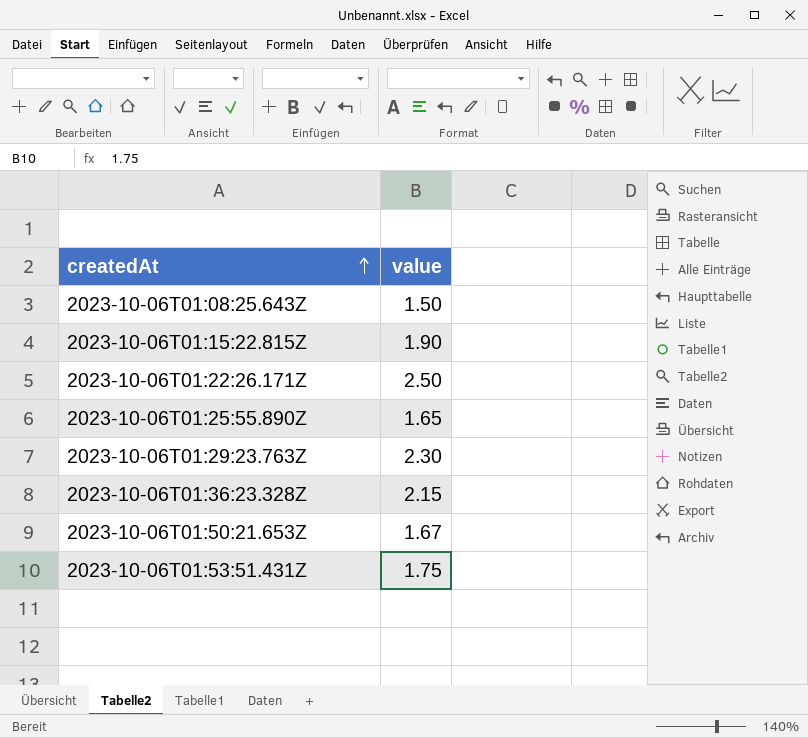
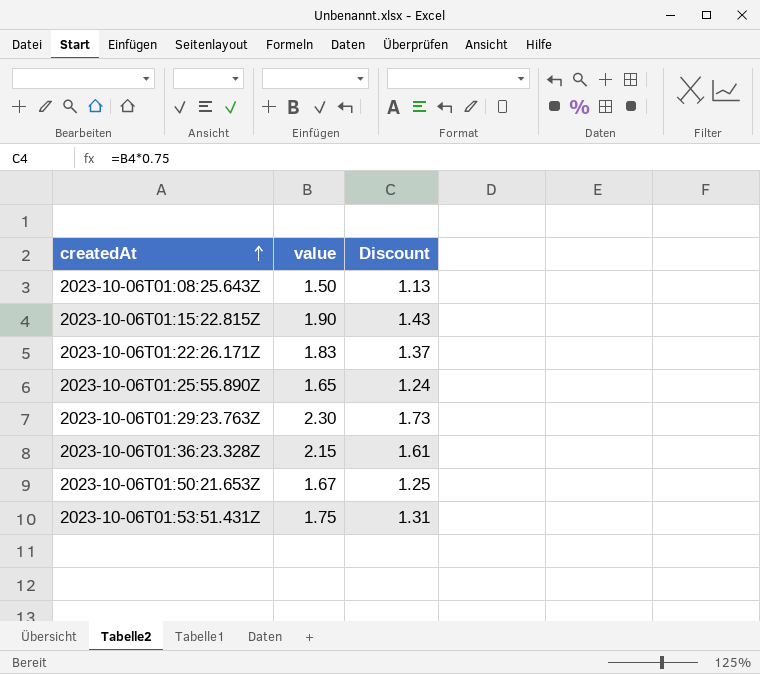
column Discount | formula: none -> [value] * 0.75
2023-10-06T01:22:26.171Z | value: 2.50 -> 1.83

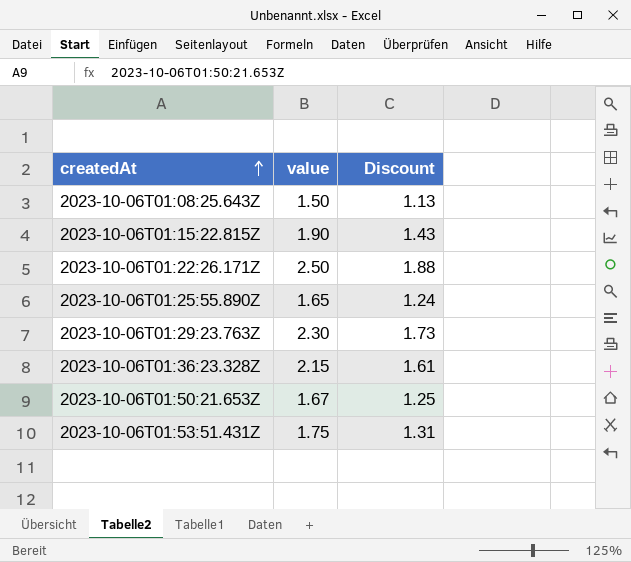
2023-10-06T01:22:26.171Z | value: 1.83 -> 2.50
2023-10-06T01:22:26.171Z | Discount: 1.37 -> 1.88

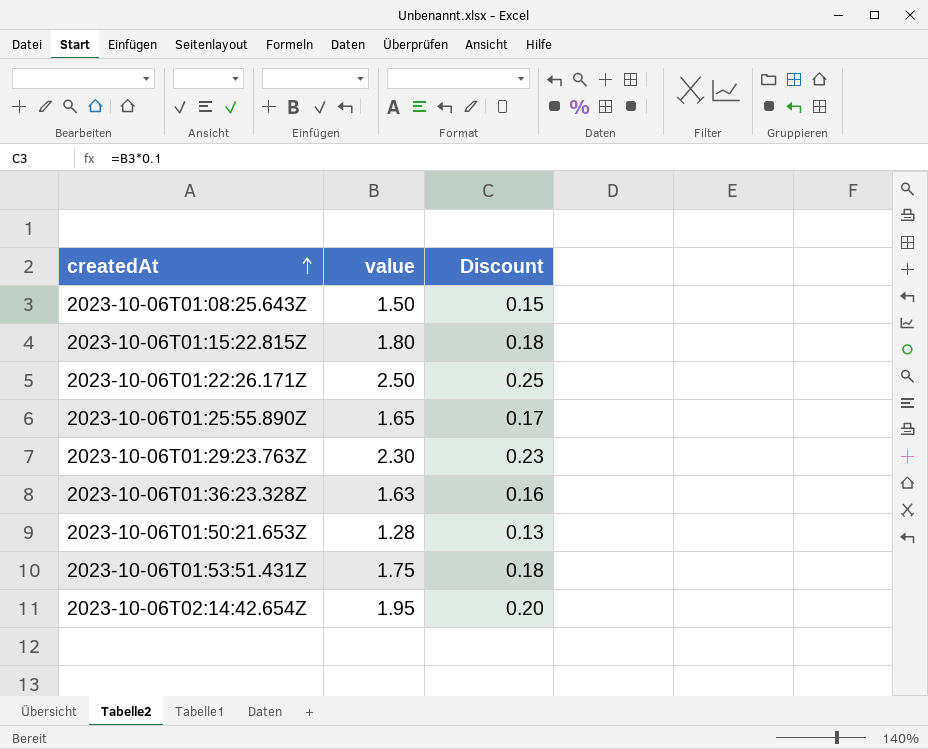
column Discount | formula: [value] * 0.75 -> [value] * 0.1
2023-10-06T01:15:22.815Z | value: 1.90 -> 1.80
2023-10-06T01:36:23.328Z | value: 2.15 -> 1.63
2023-10-06T01:50:21.653Z | value: 1.67 -> 1.28
row 2023-10-06T02:14:42.654Z: none -> 1.95 | 0.20

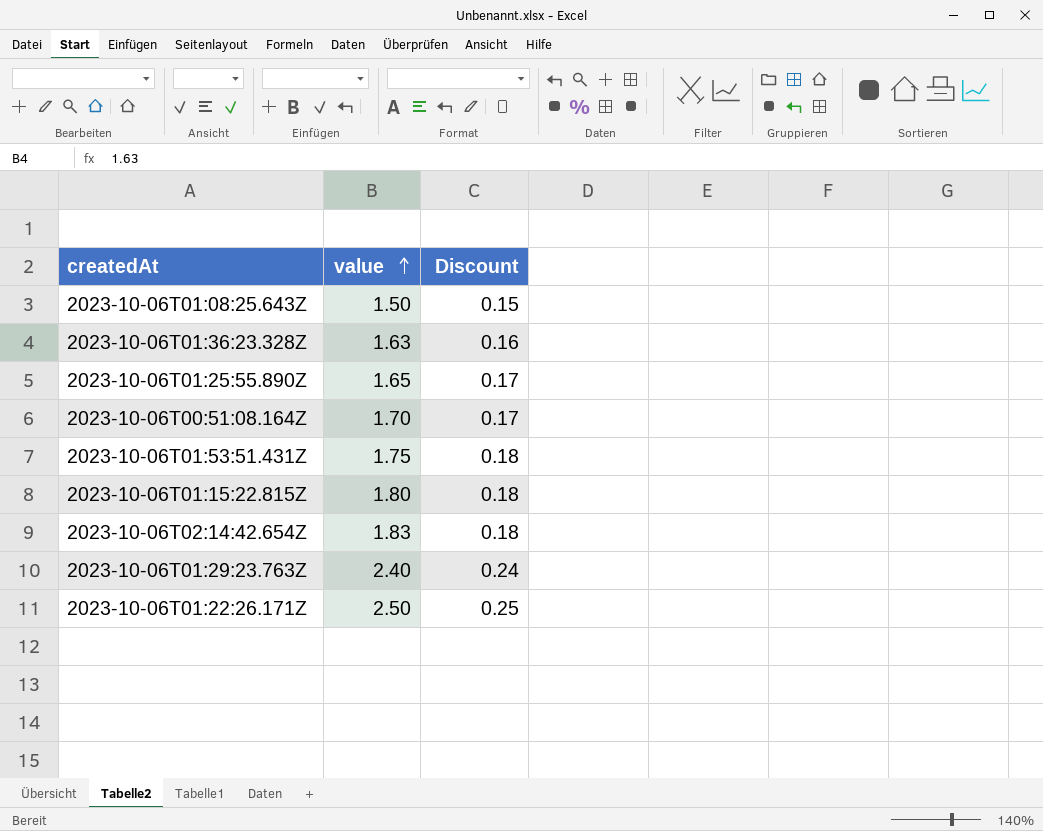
row order: createdAt ascending -> value ascending
row 2023-10-06T01:50:21.653Z: 1.28 | 0.13 -> none
row 2023-10-06T00:51:08.164Z: none -> 1.70 | 0.17
2023-10-06T02:14:42.654Z | value: 1.95 -> 1.83
2023-10-06T02:14:42.654Z | Discount: 0.20 -> 0.18
2023-10-06T01:29:23.763Z | value: 2.30 -> 2.40
2023-10-06T01:29:23.763Z | Discount: 0.23 -> 0.24

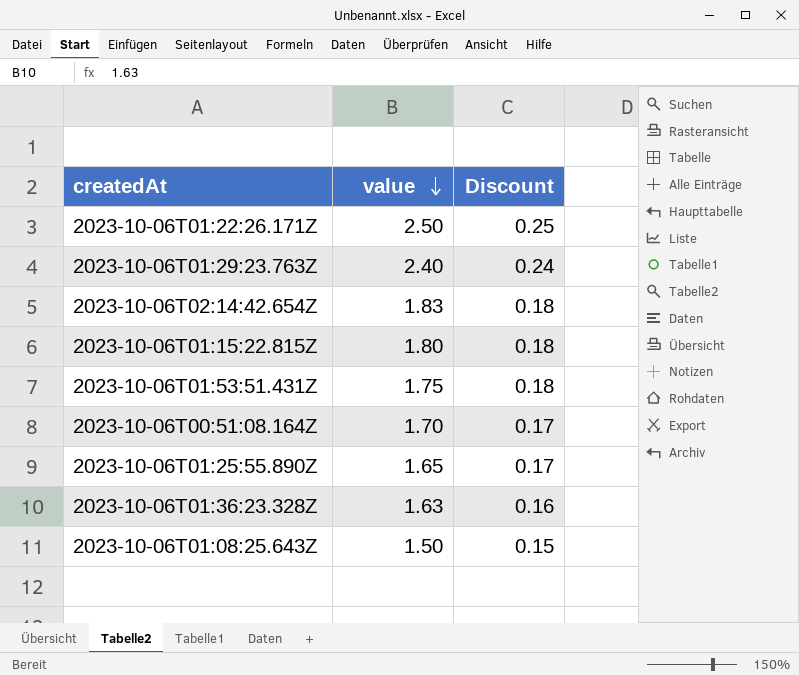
row order: value ascending -> value descending

